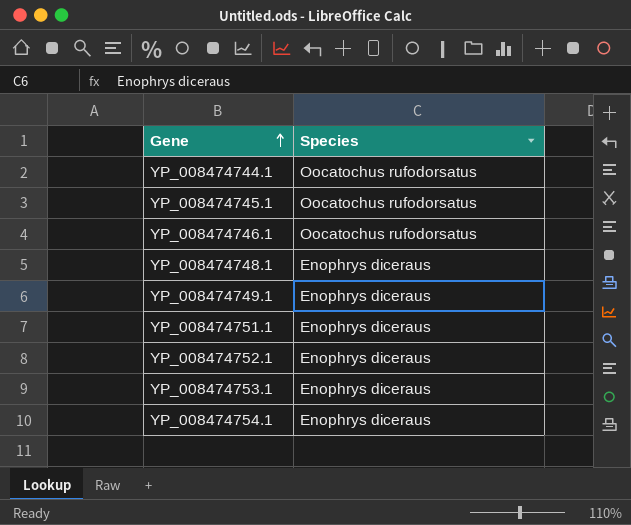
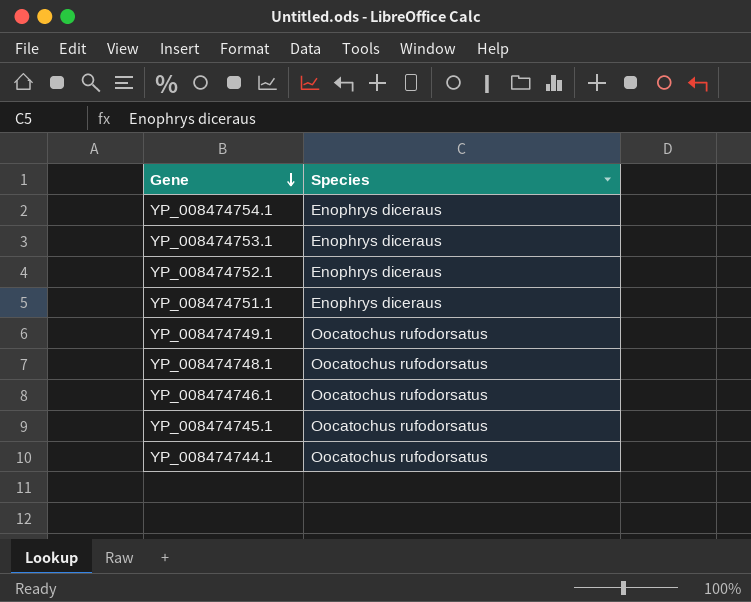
row order: Gene ascending -> Gene descending
YP_008474749.1 | Species: Enophrys diceraus -> Oocatochus rufodorsatus
YP_008474748.1 | Species: Enophrys diceraus -> Oocatochus rufodorsatus

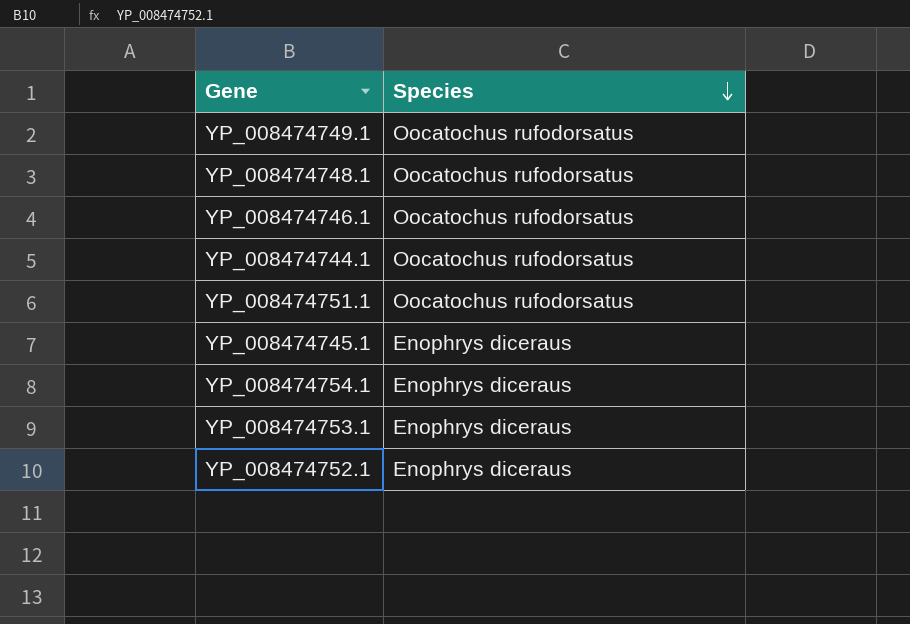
row order: Gene descending -> Species descending
YP_008474751.1 | Species: Enophrys diceraus -> Oocatochus rufodorsatus
YP_008474745.1 | Species: Oocatochus rufodorsatus -> Enophrys diceraus

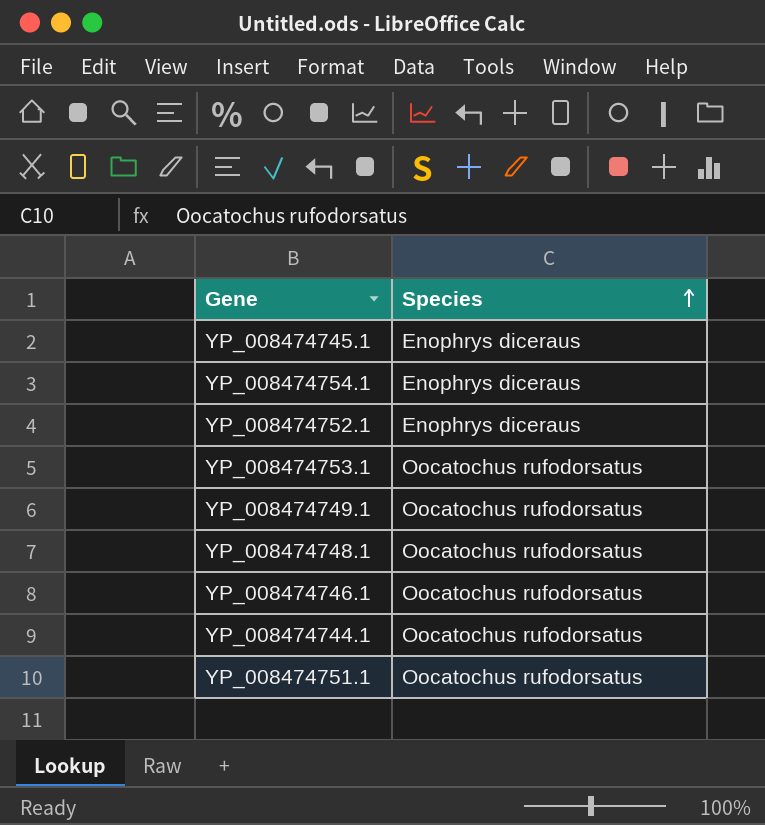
row order: Species descending -> Species ascending
YP_008474753.1 | Species: Enophrys diceraus -> Oocatochus rufodorsatus

